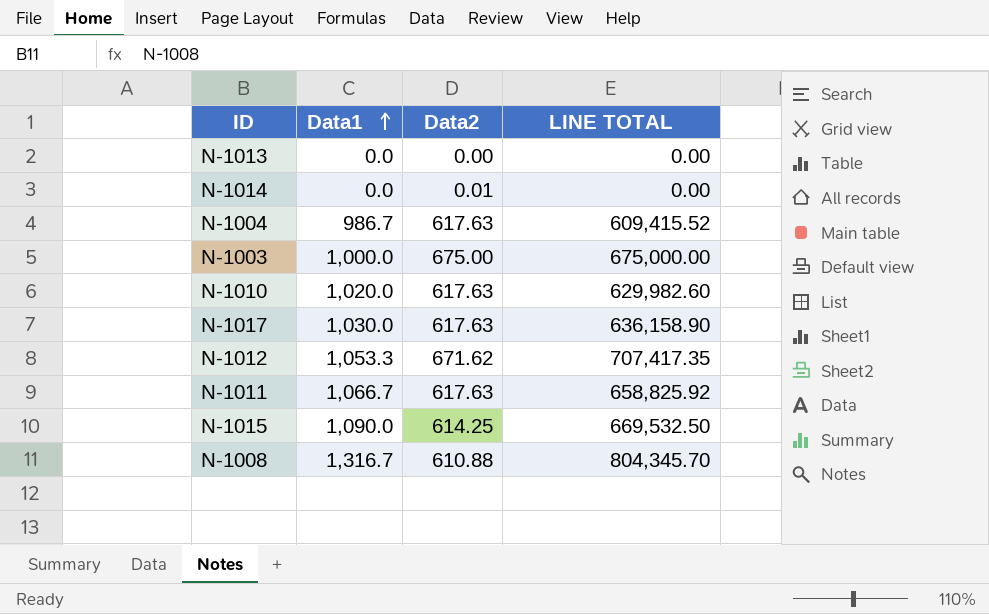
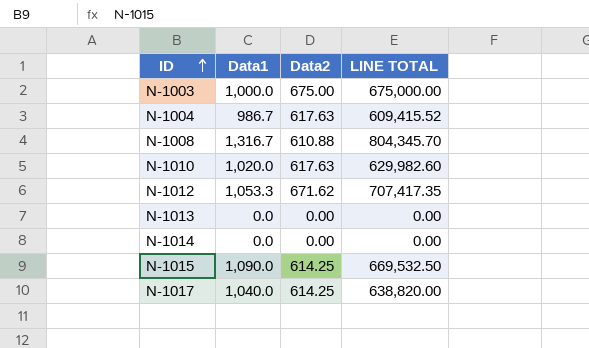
row order: Data1 ascending -> ID ascending
row N-1011: 1,066.7 | 617.63 | 658,825.92 -> none
N-1014 | Data2: 0.01 -> 0.00
N-1017 | Data1: 1,030.0 -> 1,040.0
N-1017 | Data2: 617.63 -> 614.25
N-1017 | LINE TOTAL: 636,158.90 -> 638,820.00

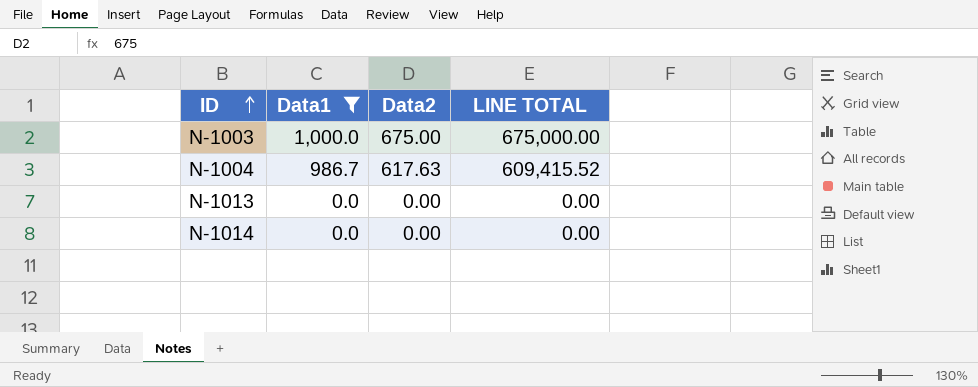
filter: none -> Data1 <= 1,000.0

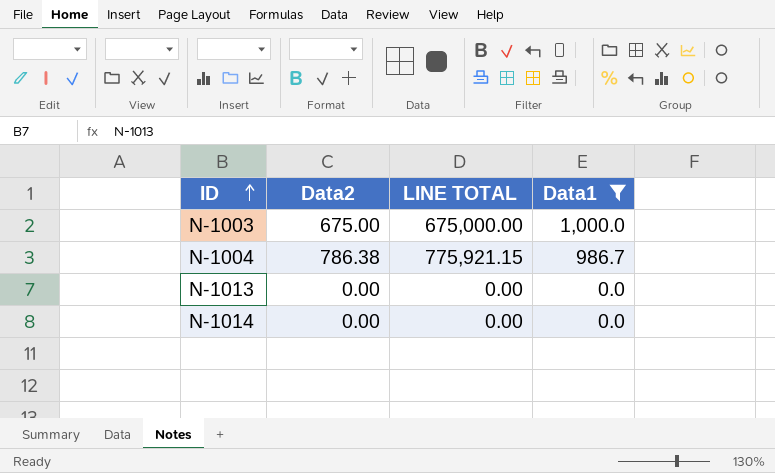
column Data1 | position: 2 -> 4
N-1004 | Data2: 617.63 -> 786.38
N-1004 | LINE TOTAL: 609,415.52 -> 775,921.15

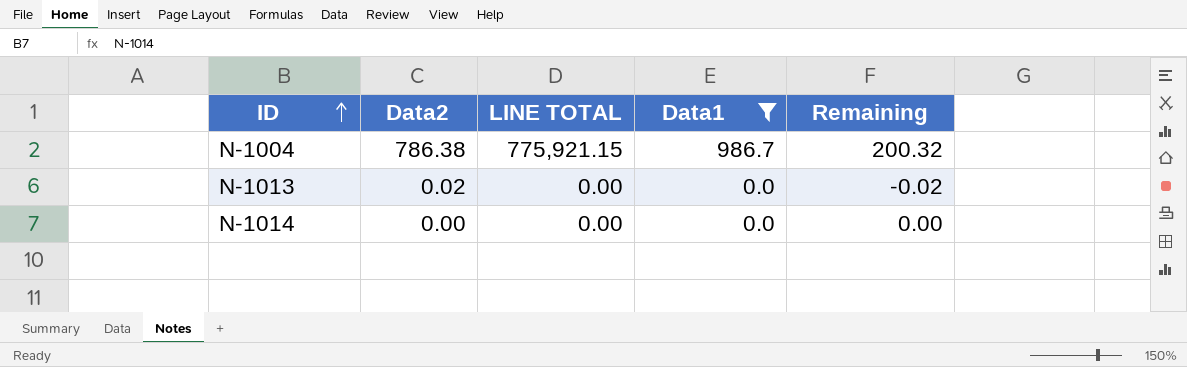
column Remaining | formula: none -> [Data1] - [Data2]
row N-1003: 675.00 | 675,000.00 | 1,000.0 -> none
N-1013 | Data2: 0.00 -> 0.02

